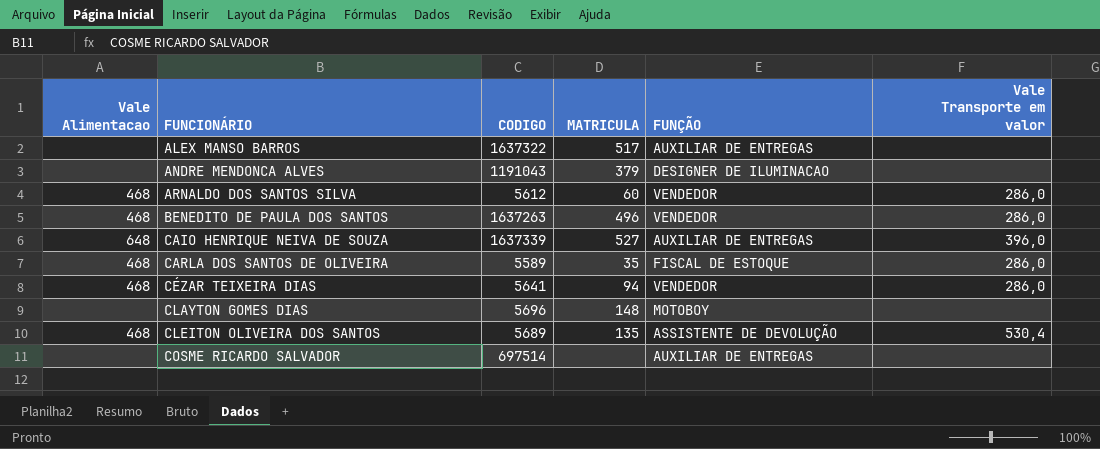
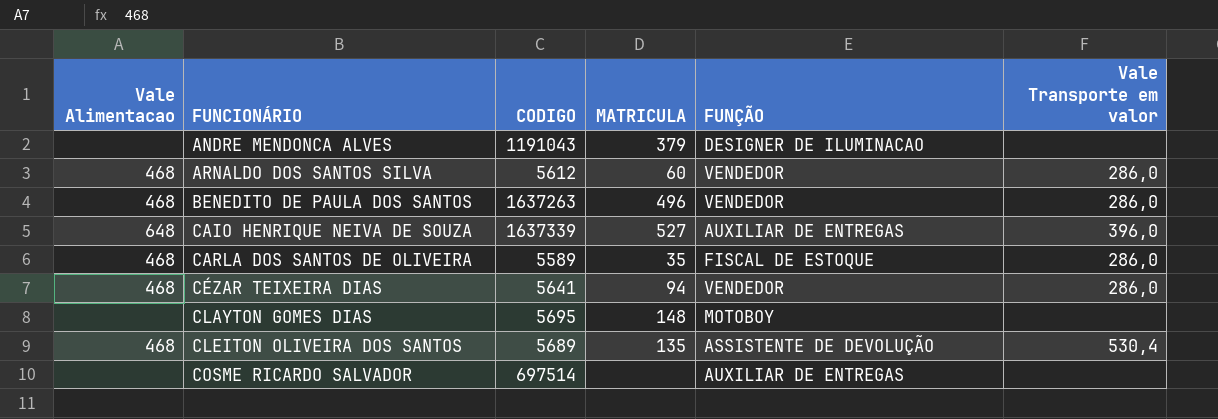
row ALEX MANSO BARROS: none | 1637322 | 517 | AUXILIAR DE ENTREGAS | none -> none
CLAYTON GOMES DIAS | CODIGO: 5696 -> 5695

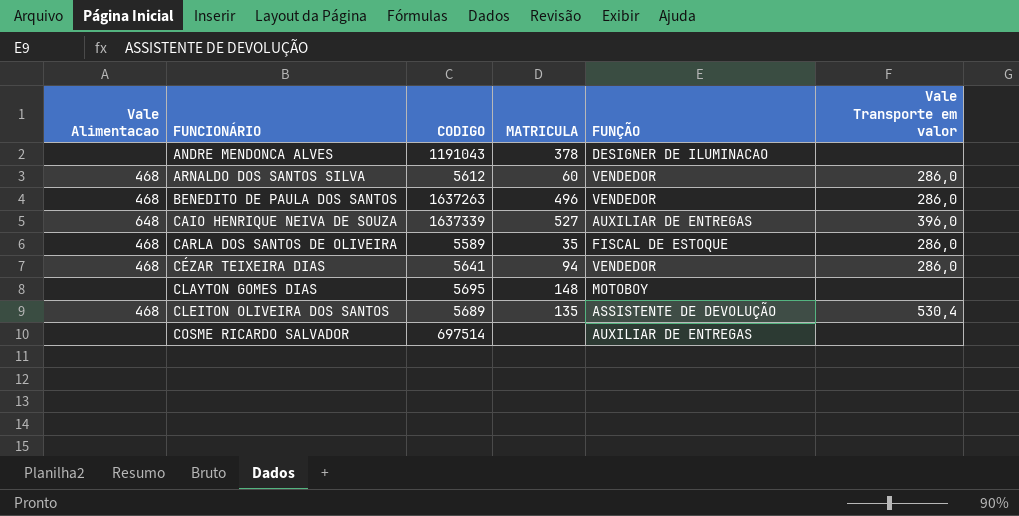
ANDRE MENDONCA ALVES | MATRICULA: 379 -> 378

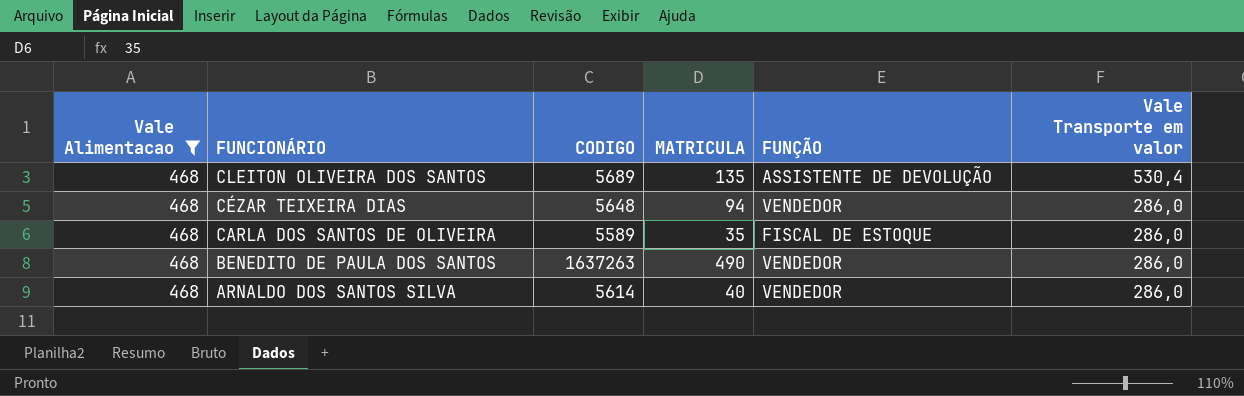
filter: none -> Vale Alimentacao = 468
row order: FUNCIONÁRIO ascending -> FUNCIONÁRIO descending
CÉZAR TEIXEIRA DIAS | CODIGO: 5641 -> 5648
BENEDITO DE PAULA DOS SANTOS | MATRICULA: 496 -> 490
ARNALDO DOS SANTOS SILVA | CODIGO: 5612 -> 5614
ARNALDO DOS SANTOS SILVA | MATRICULA: 60 -> 40

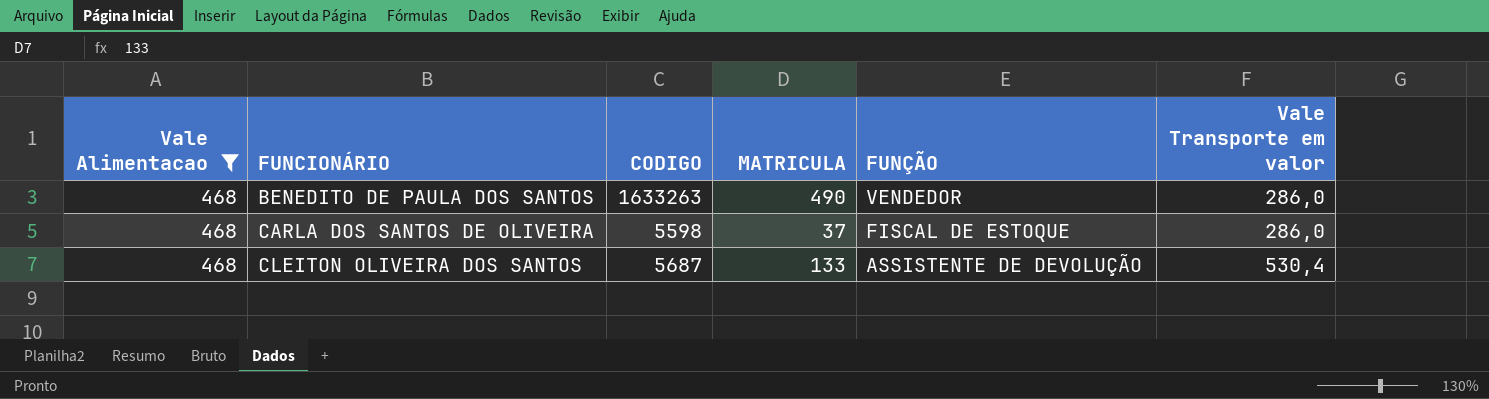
row order: FUNCIONÁRIO descending -> FUNCIONÁRIO ascending
row CÉZAR TEIXEIRA DIAS: 468 | 5648 | 94 | VENDEDOR | 286,0 -> none
row ARNALDO DOS SANTOS SILVA: 468 | 5614 | 40 | VENDEDOR | 286,0 -> none
BENEDITO DE PAULA DOS SANTOS | CODIGO: 1637263 -> 1633263
CARLA DOS SANTOS DE OLIVEIRA | CODIGO: 5589 -> 5598
CARLA DOS SANTOS DE OLIVEIRA | MATRICULA: 35 -> 37
CLEITON OLIVEIRA DOS SANTOS | CODIGO: 5689 -> 5687
CLEITON OLIVEIRA DOS SANTOS | MATRICULA: 135 -> 133

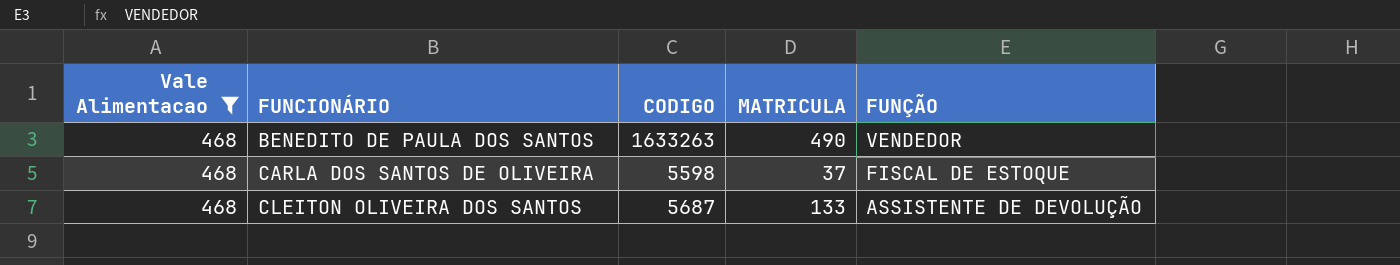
column Vale Transporte em valor | position: 6 -> none

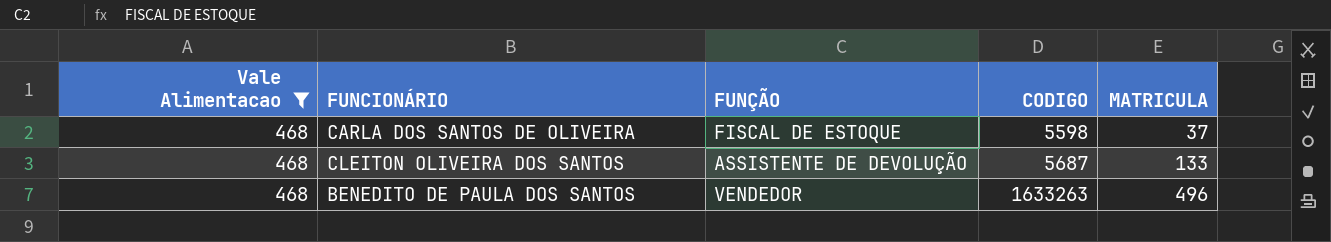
row order: FUNCIONÁRIO ascending -> CODIGO ascending
column FUNÇÃO | position: 5 -> 3
BENEDITO DE PAULA DOS SANTOS | MATRICULA: 490 -> 496

